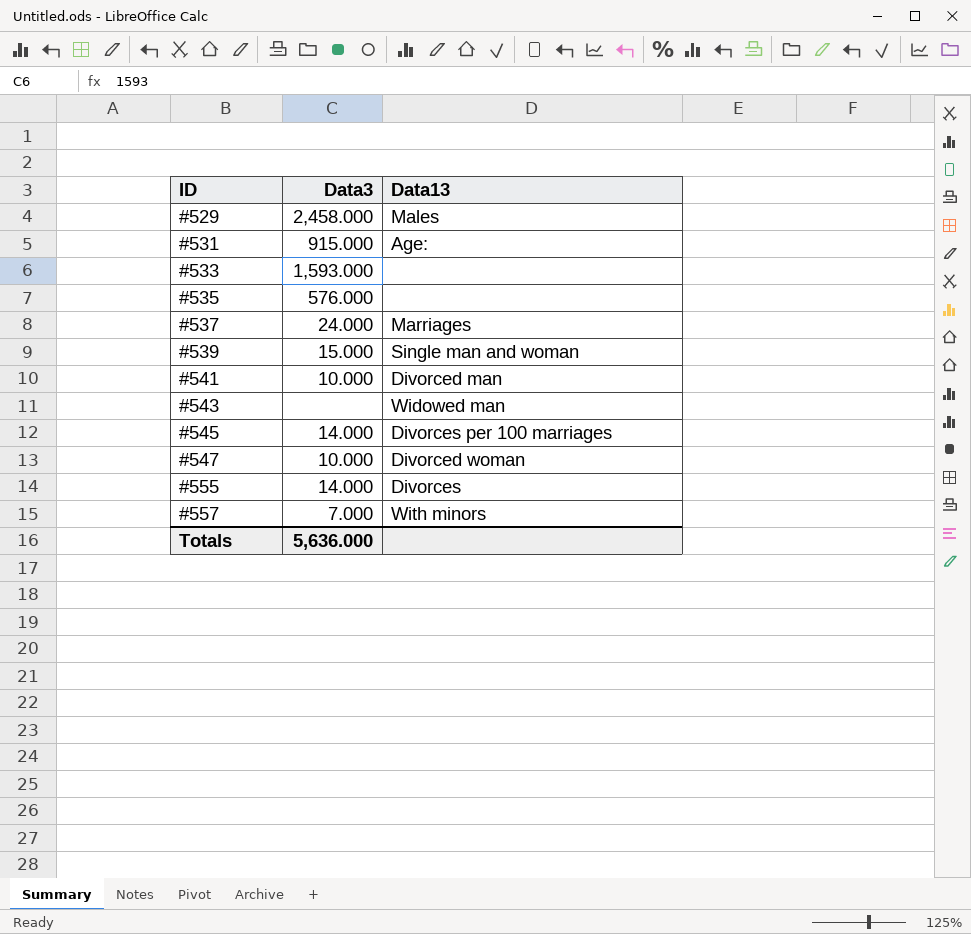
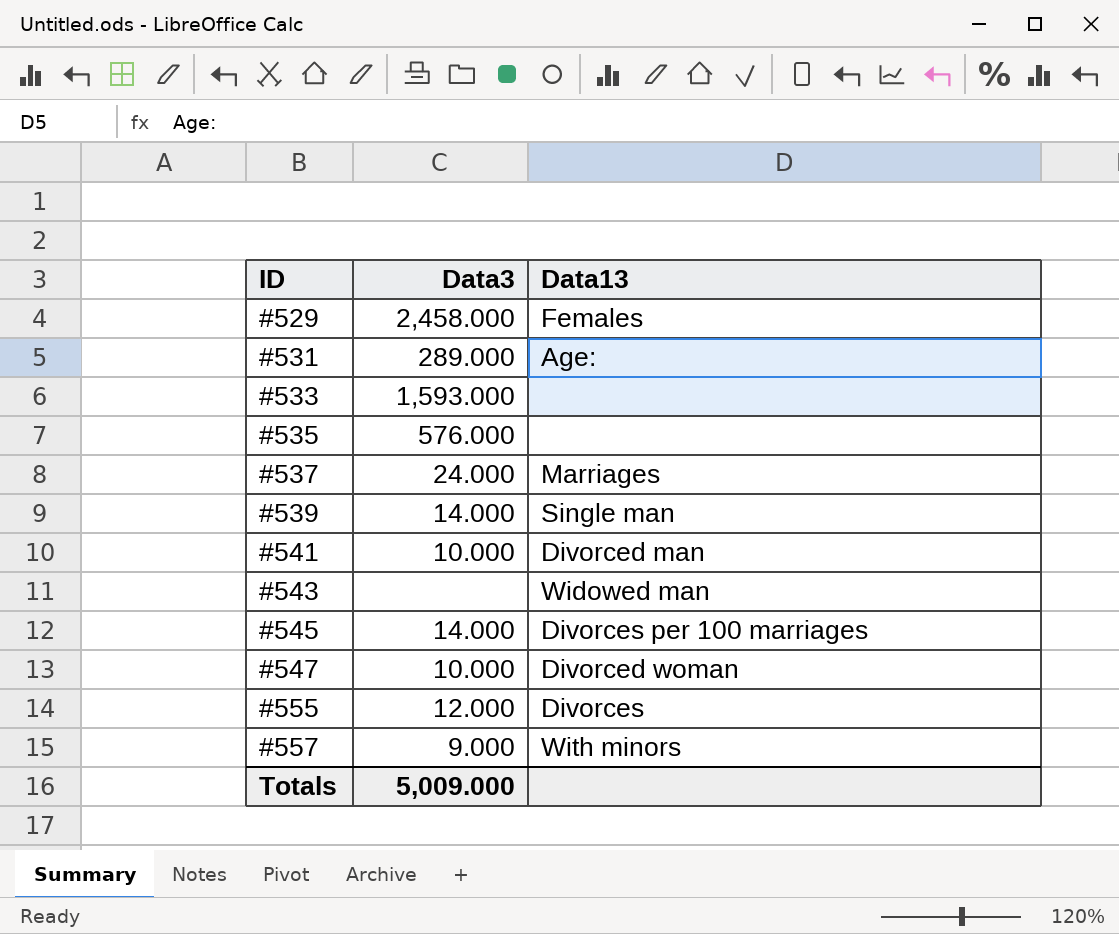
#529 | Data13: Males -> Females
#531 | Data3: 915.000 -> 289.000
#539 | Data3: 15.000 -> 14.000
#539 | Data13: Single man and woman -> Single man
#555 | Data3: 14.000 -> 12.000
#557 | Data3: 7.000 -> 9.000
Totals | Data3: 5,636.000 -> 5,009.000

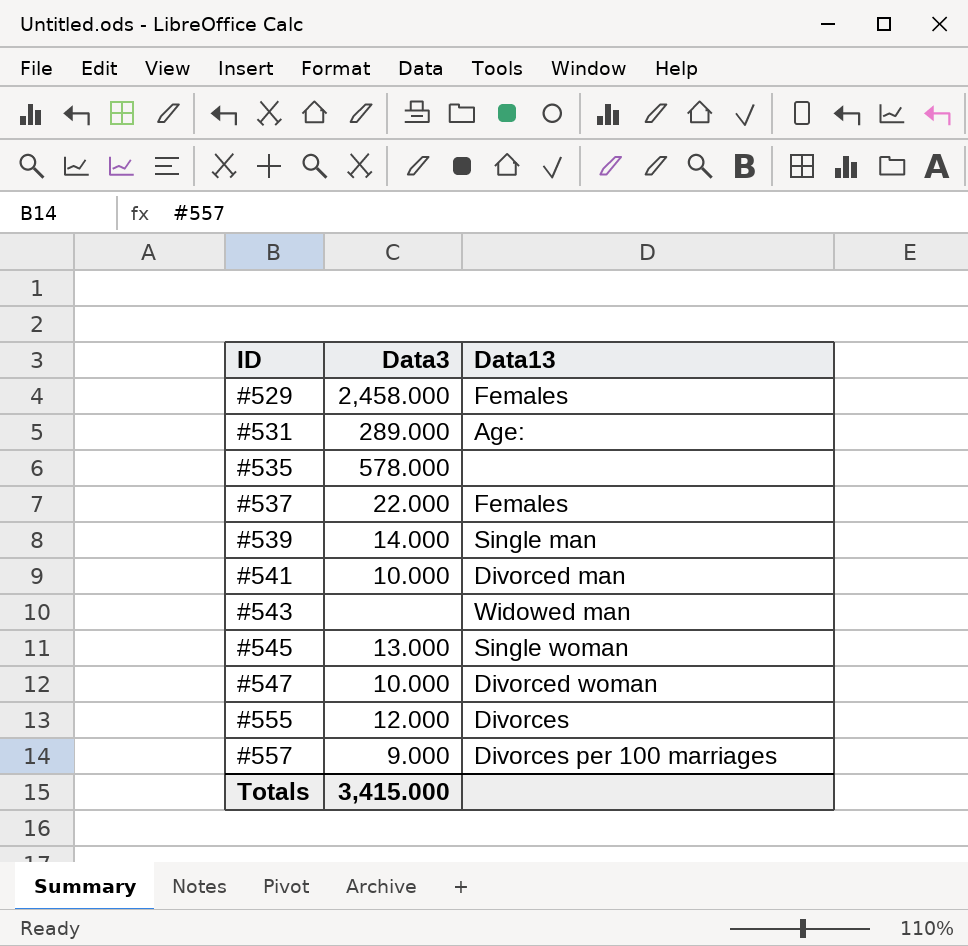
row #533: 1,593.000 | none -> none
#535 | Data3: 576.000 -> 578.000
#537 | Data3: 24.000 -> 22.000
#537 | Data13: Marriages -> Females
#545 | Data3: 14.000 -> 13.000
#545 | Data13: Divorces per 100 marriages -> Single woman
#557 | Data13: With minors -> Divorces per 100 marriages
Totals | Data3: 5,009.000 -> 3,415.000

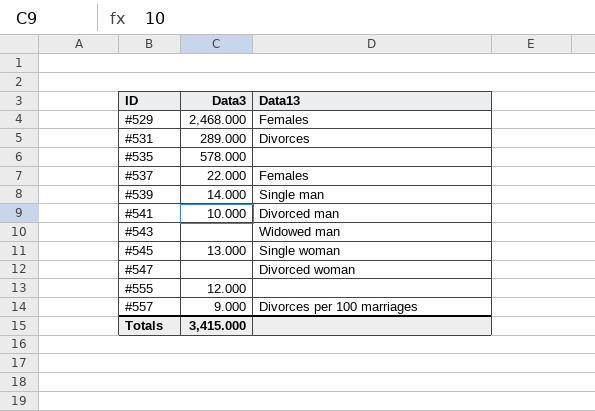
#529 | Data3: 2,458.000 -> 2,468.000
#531 | Data13: Age: -> Divorces
#547 | Data3: 10.000 -> none
#555 | Data13: Divorces -> none

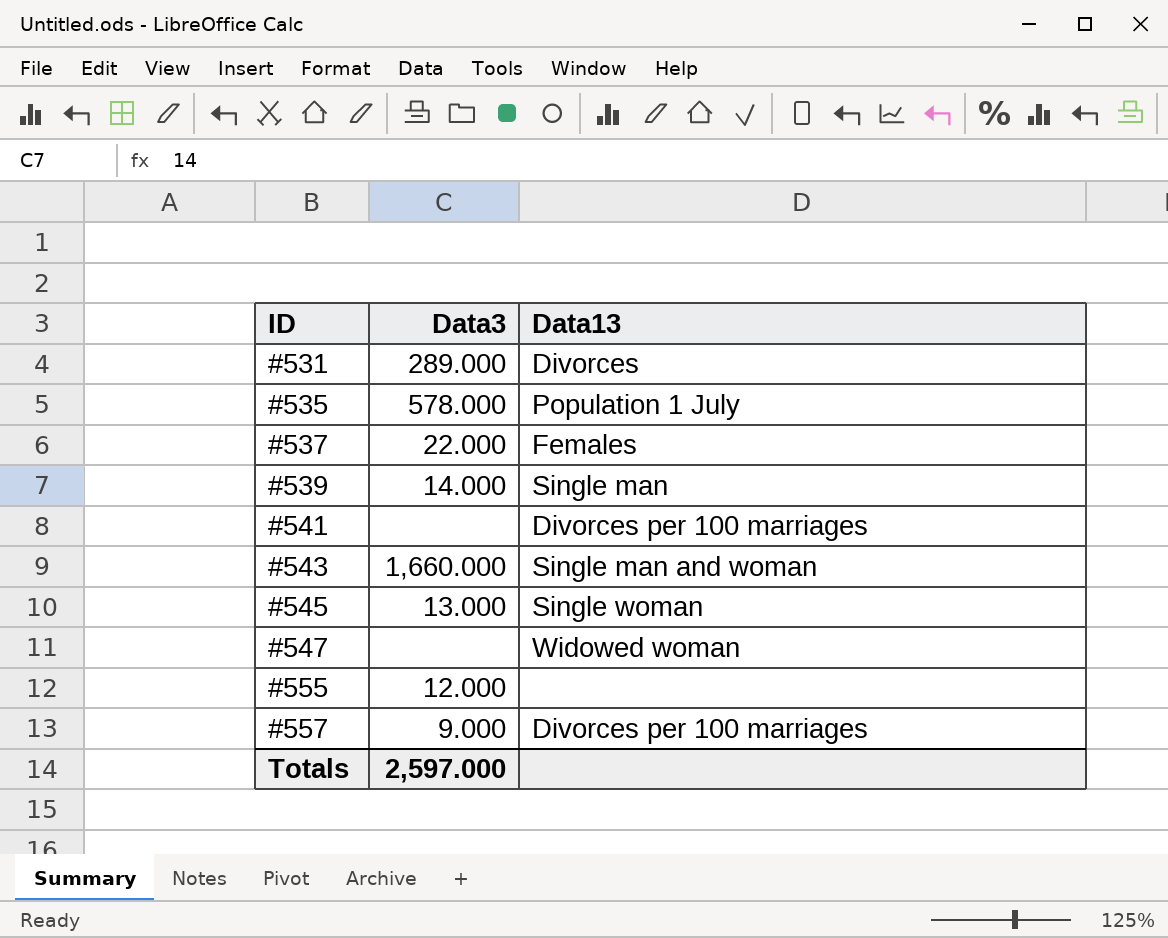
row #529: 2,468.000 | Females -> none
#535 | Data13: none -> Population 1 July
#541 | Data3: 10.000 -> none
#541 | Data13: Divorced man -> Divorces per 100 marriages
#543 | Data3: none -> 1,660.000
#543 | Data13: Widowed man -> Single man and woman
#547 | Data13: Divorced woman -> Widowed woman
Totals | Data3: 3,415.000 -> 2,597.000

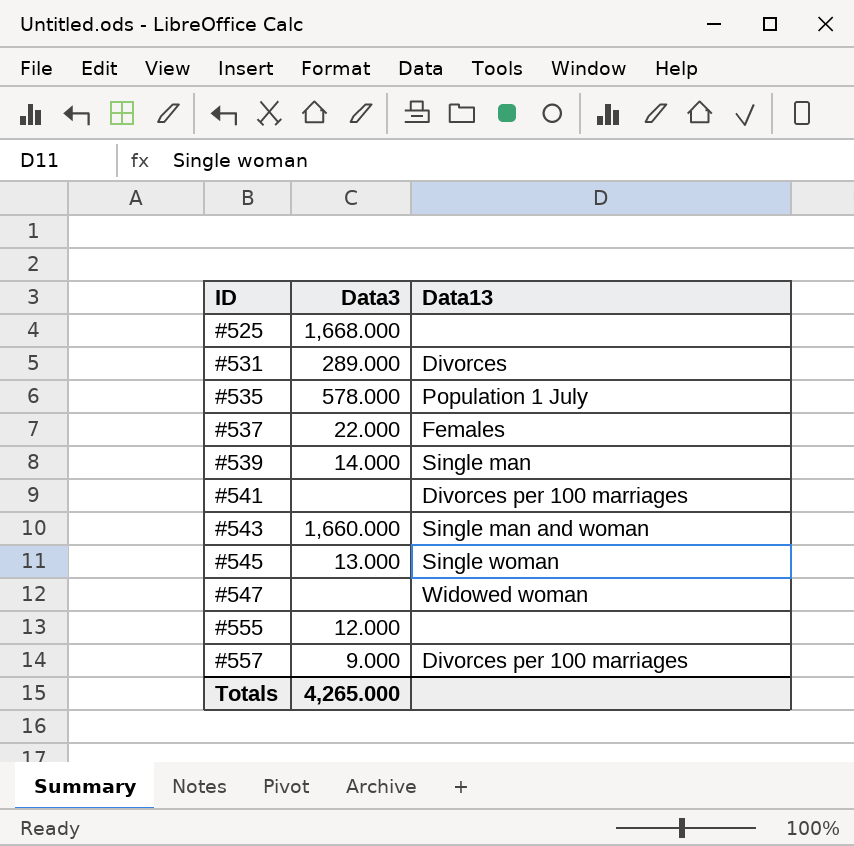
row #525: none -> 1,668.000 | none
Totals | Data3: 2,597.000 -> 4,265.000

